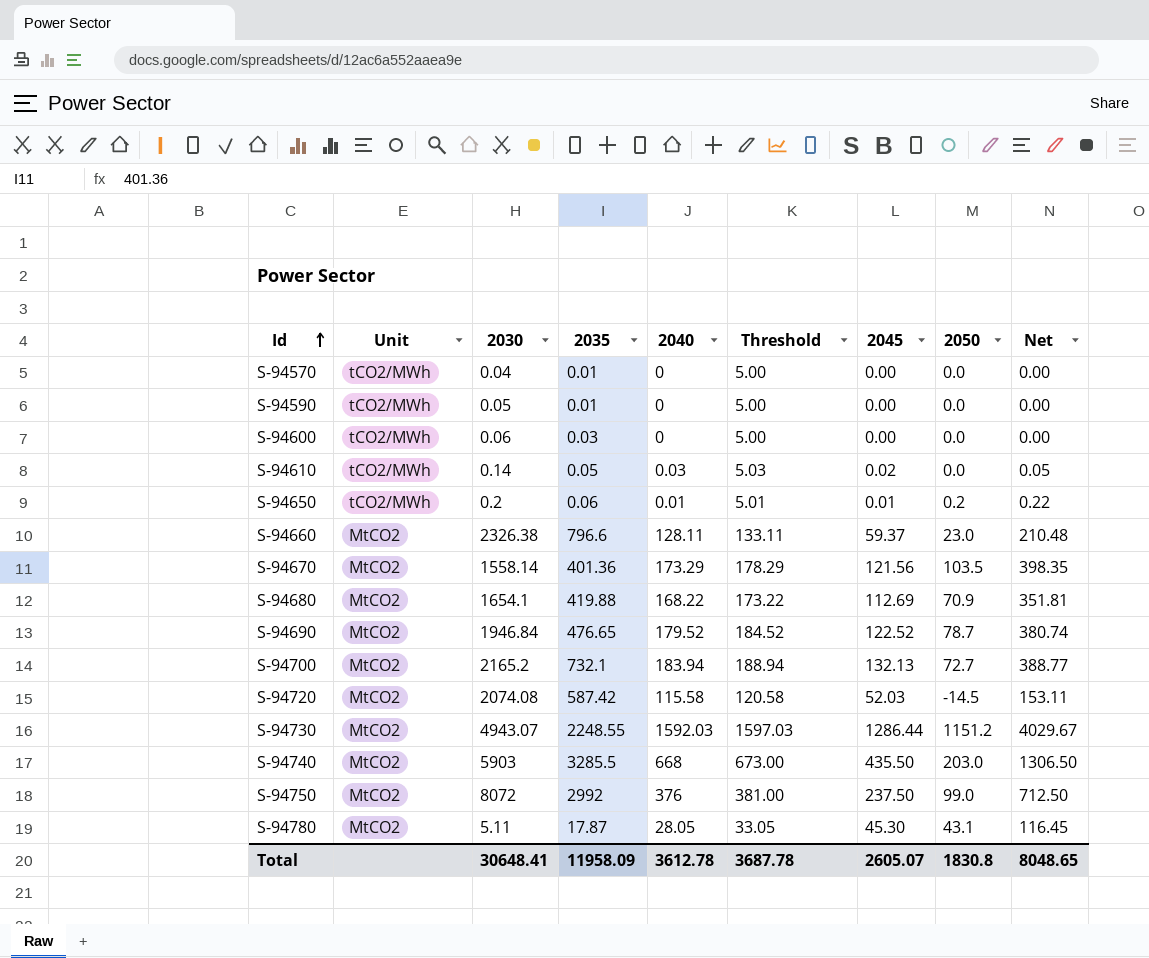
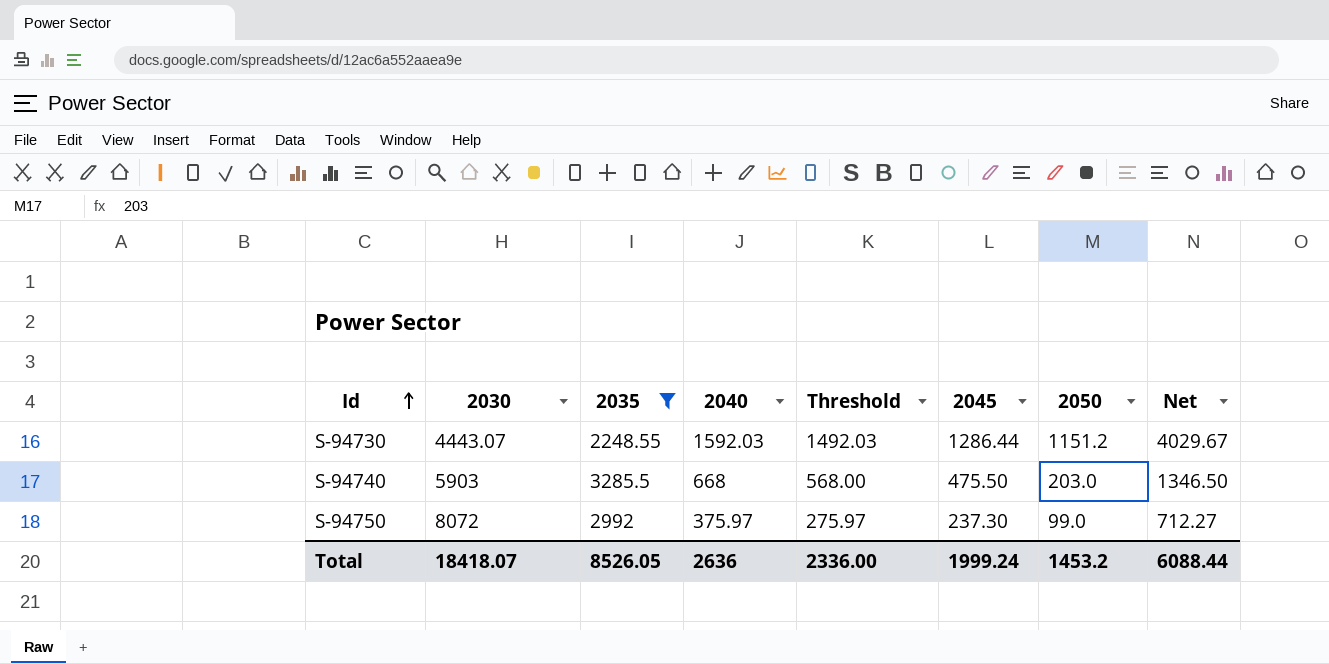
filter: none -> 2035 >= 2248.55
column Unit | position: 2 -> none
column Threshold | formula: [2040] + 5 -> [2040] - 100
S-94730 | 2030: 4943.07 -> 4443.07
S-94740 | 2045: 435.50 -> 475.50
S-94740 | Net: 1306.50 -> 1346.50
S-94750 | 2040: 376 -> 375.97
S-94750 | 2045: 237.50 -> 237.30
S-94750 | Net: 712.50 -> 712.27
Total | 2030: 30648.41 -> 18418.07
Total | 2035: 11958.09 -> 8526.05
Total | 2040: 3612.78 -> 2636
Total | Threshold: 3687.78 -> 2336.00
Total | 2045: 2605.07 -> 1999.24
Total | 2050: 1830.8 -> 1453.2
Total | Net: 8048.65 -> 6088.44

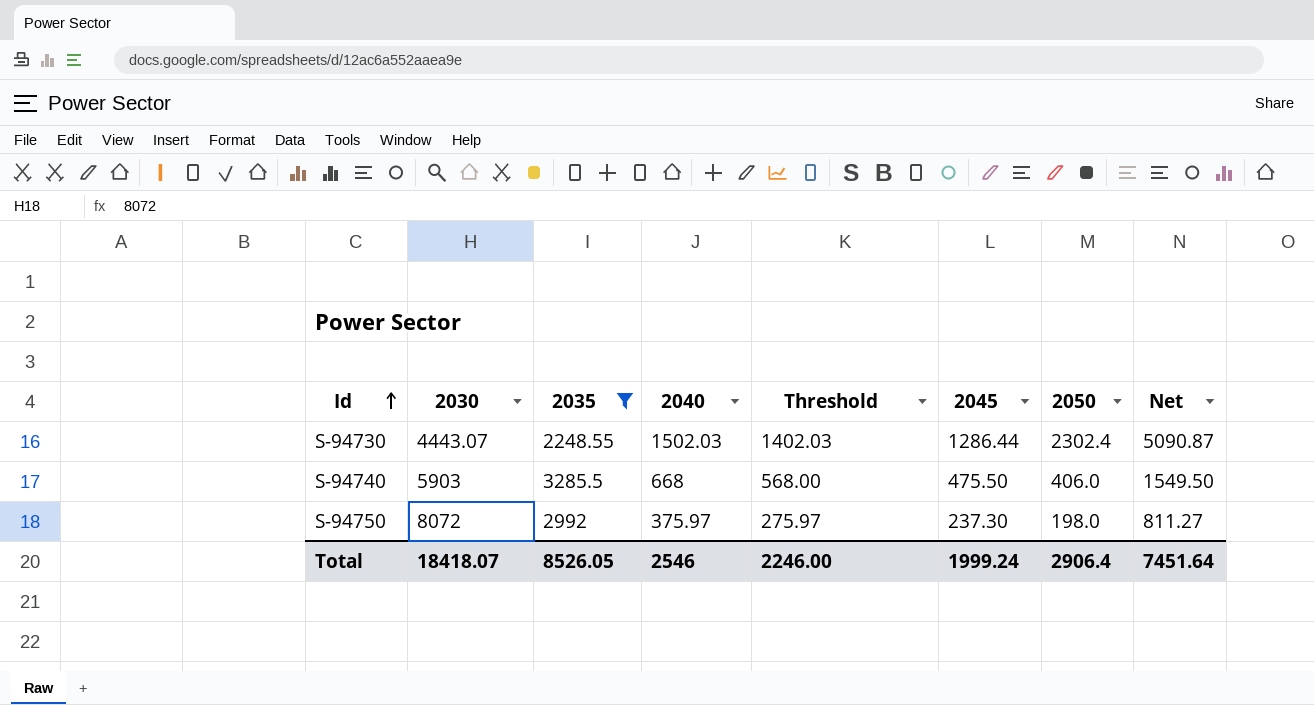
S-94730 | 2040: 1592.03 -> 1502.03
S-94730 | Threshold: 1492.03 -> 1402.03
S-94730 | 2050: 1151.2 -> 2302.4
S-94730 | Net: 4029.67 -> 5090.87
S-94740 | 2050: 203.0 -> 406.0
S-94740 | Net: 1346.50 -> 1549.50
S-94750 | 2050: 99.0 -> 198.0
S-94750 | Net: 712.27 -> 811.27
Total | 2040: 2636 -> 2546
Total | Threshold: 2336.00 -> 2246.00
Total | 2050: 1453.2 -> 2906.4
Total | Net: 6088.44 -> 7451.64

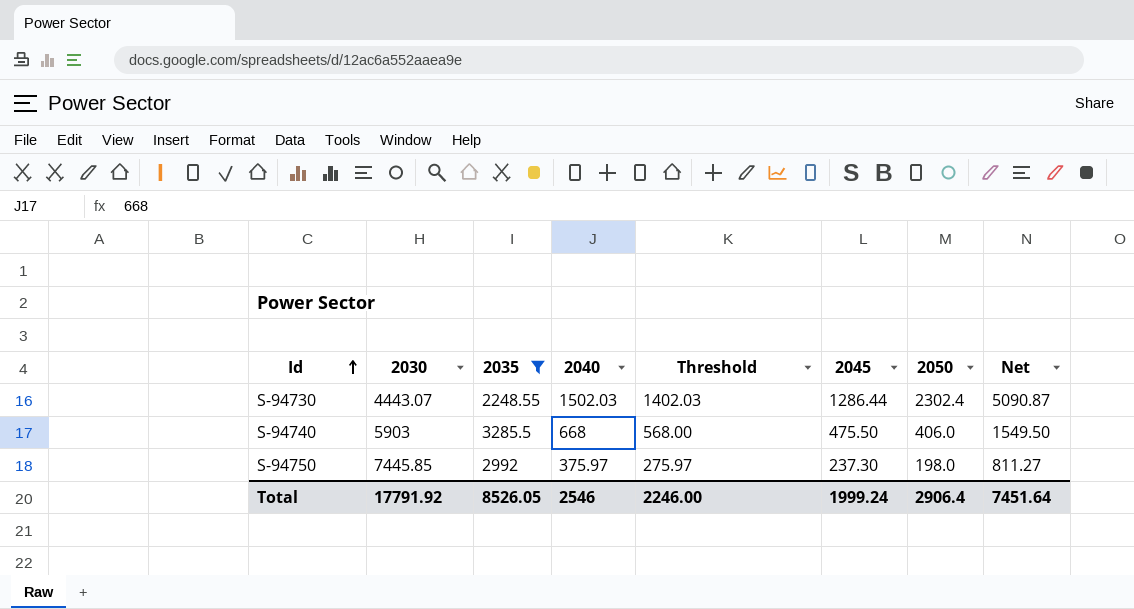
S-94750 | 2030: 8072 -> 7445.85
Total | 2030: 18418.07 -> 17791.92

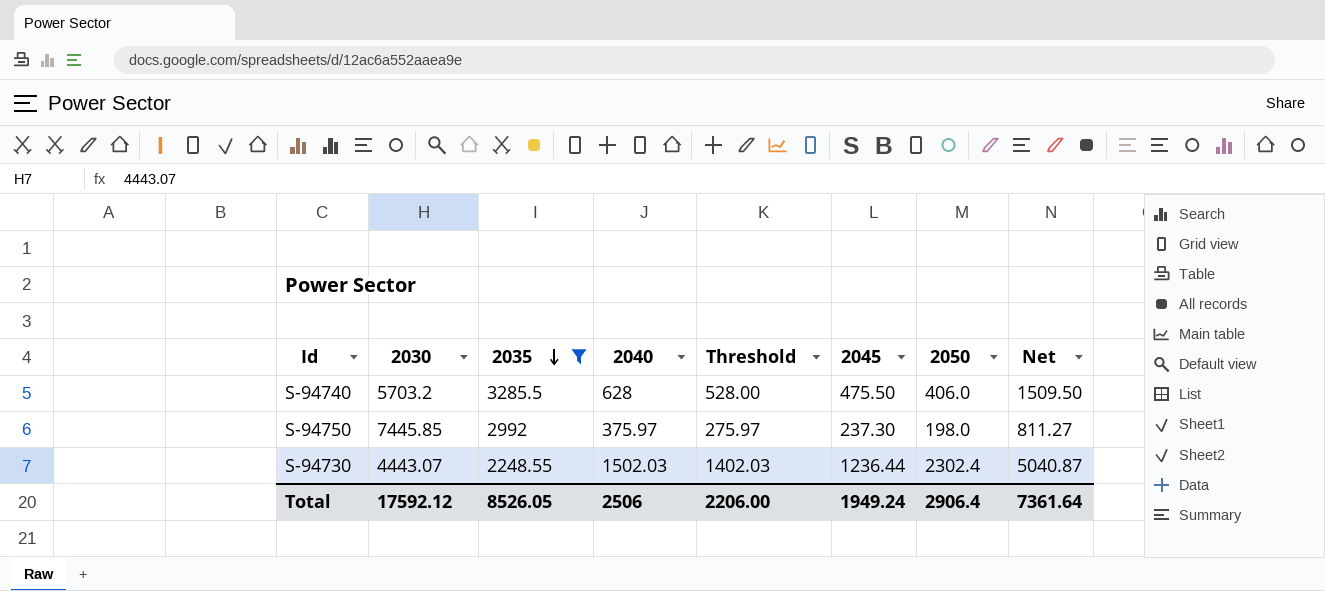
row order: Id ascending -> 2035 descending
S-94740 | 2030: 5903 -> 5703.2
S-94740 | 2040: 668 -> 628
S-94740 | Threshold: 568.00 -> 528.00
S-94740 | Net: 1549.50 -> 1509.50
S-94730 | 2045: 1286.44 -> 1236.44
S-94730 | Net: 5090.87 -> 5040.87
Total | 2030: 17791.92 -> 17592.12
Total | 2040: 2546 -> 2506
Total | Threshold: 2246.00 -> 2206.00
Total | 2045: 1999.24 -> 1949.24
Total | Net: 7451.64 -> 7361.64

